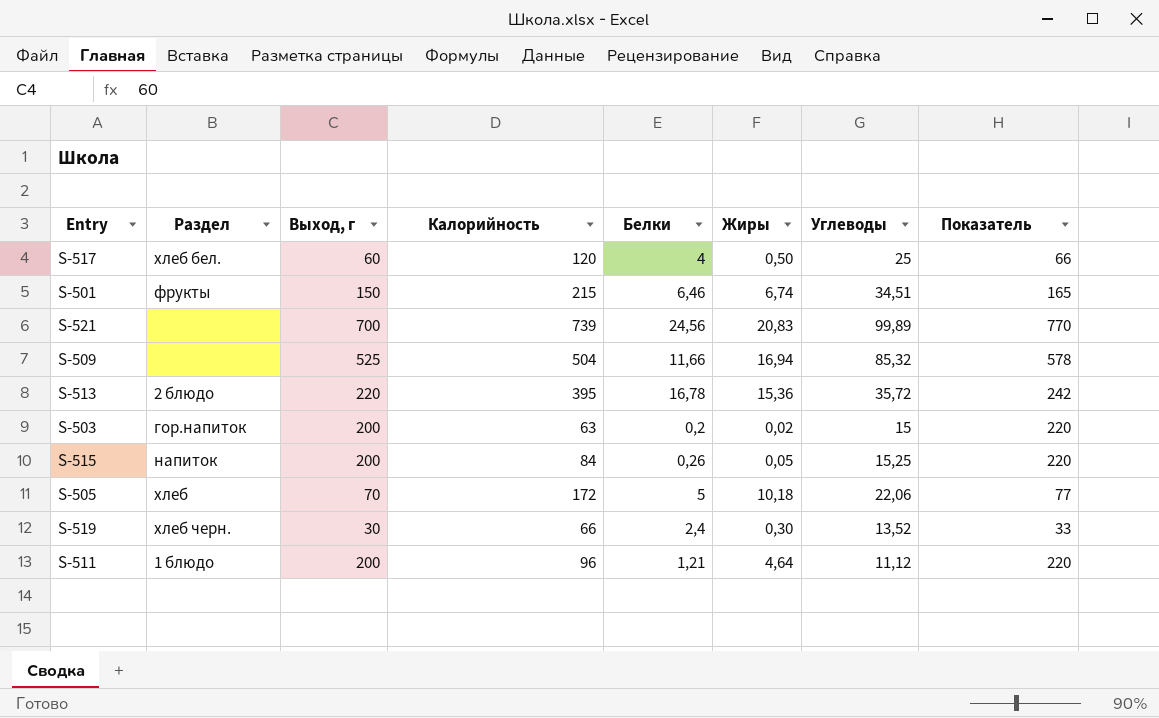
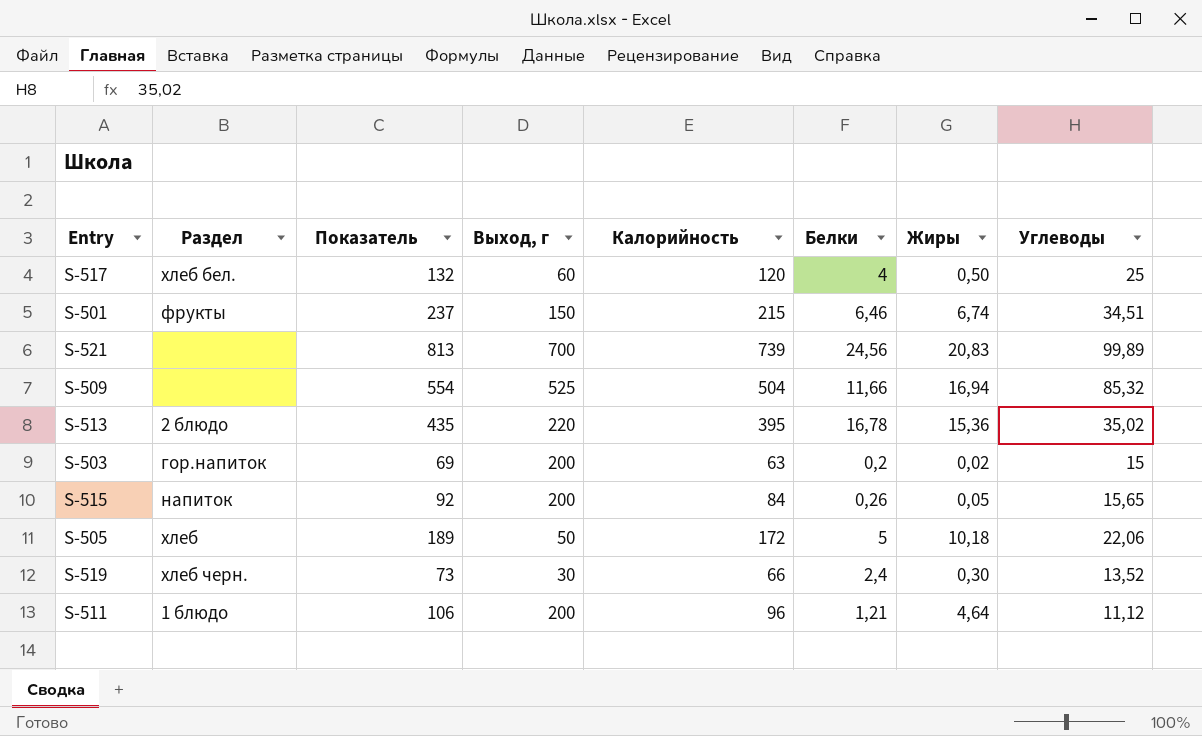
column Показатель | formula: [Выход, г] * 1,1 -> [Калорийность] * 1,1
column Показатель | position: 8 -> 3
S-513 | Углеводы: 35,72 -> 35,02
S-515 | Углеводы: 15,25 -> 15,65
S-505 | Выход, г: 70 -> 50

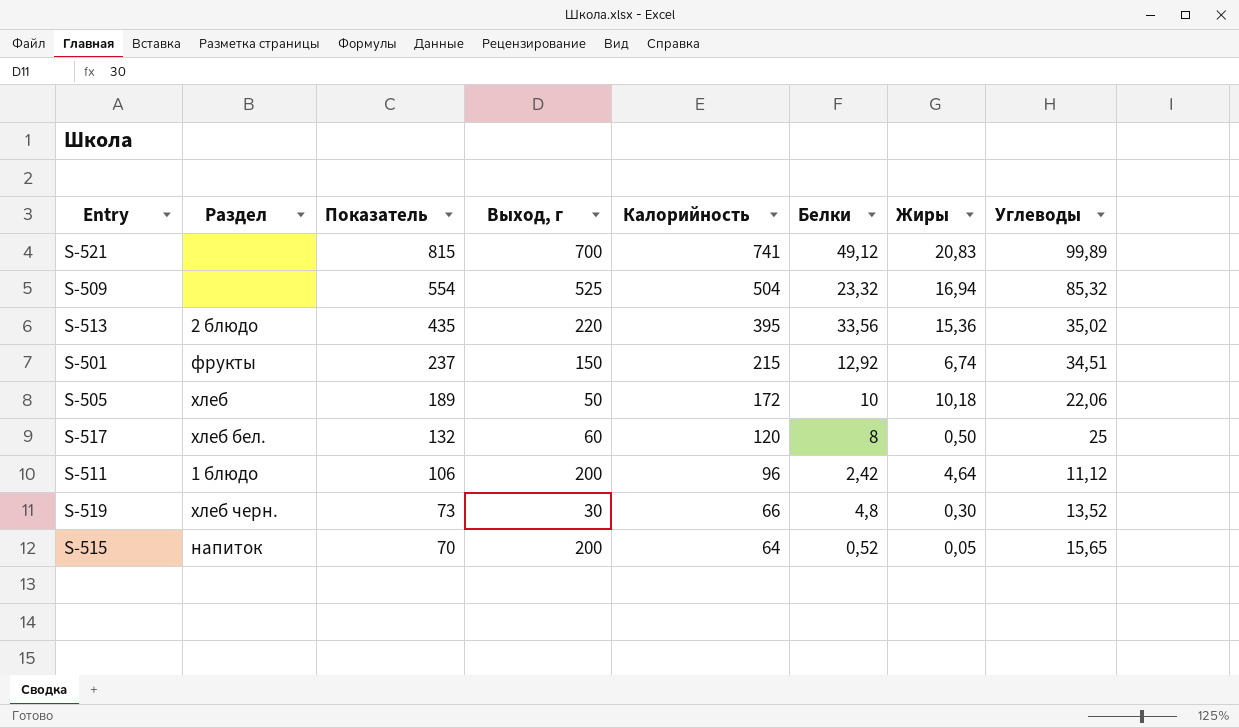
row order: none -> Показатель descending
row S-503: гор.напиток | 69 | 200 | 63 | 0,2 | 0,02 | 15 -> none
S-521 | Показатель: 813 -> 815
S-521 | Калорийность: 739 -> 741
S-521 | Белки: 24,56 -> 49,12
S-509 | Белки: 11,66 -> 23,32
S-513 | Белки: 16,78 -> 33,56
S-501 | Белки: 6,46 -> 12,92
S-505 | Белки: 5 -> 10
S-517 | Белки: 4 -> 8
S-511 | Белки: 1,21 -> 2,42
S-519 | Белки: 2,4 -> 4,8
S-515 | Показатель: 92 -> 70
S-515 | Калорийность: 84 -> 64
S-515 | Белки: 0,26 -> 0,52

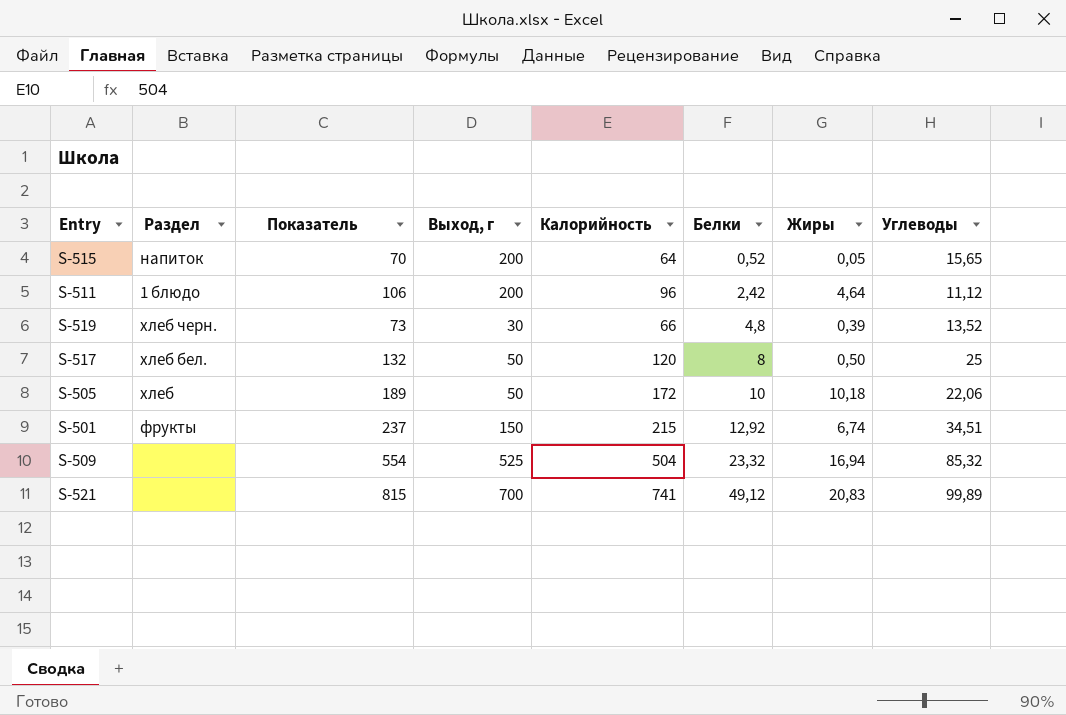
row order: Показатель descending -> Белки ascending
row S-513: 2 блюдо | 435 | 220 | 395 | 33,56 | 15,36 | 35,02 -> none
S-519 | Жиры: 0,30 -> 0,39
S-517 | Выход, г: 60 -> 50

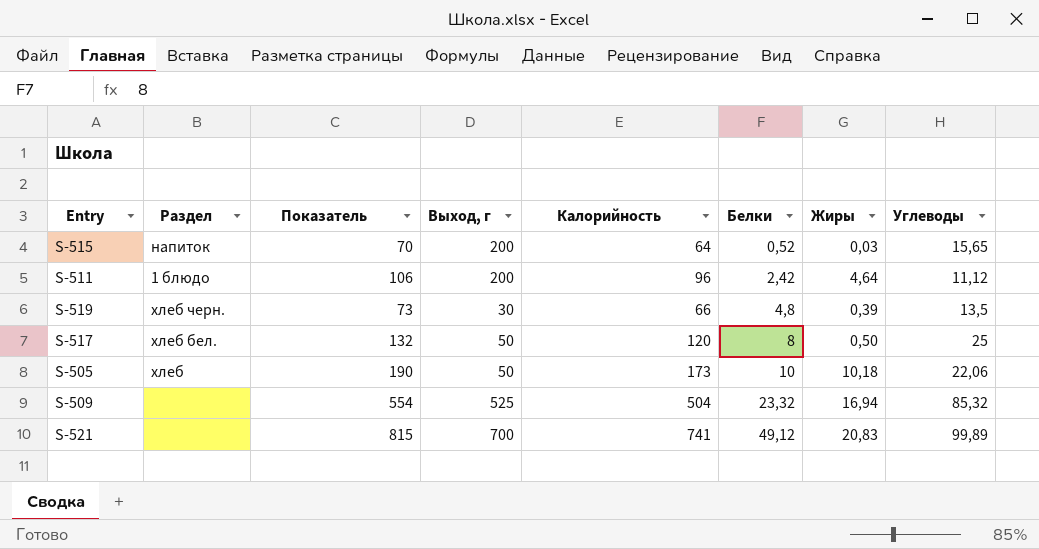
row S-501: фрукты | 237 | 150 | 215 | 12,92 | 6,74 | 34,51 -> none
S-515 | Жиры: 0,05 -> 0,03
S-519 | Углеводы: 13,52 -> 13,5
S-505 | Показатель: 189 -> 190
S-505 | Калорийность: 172 -> 173

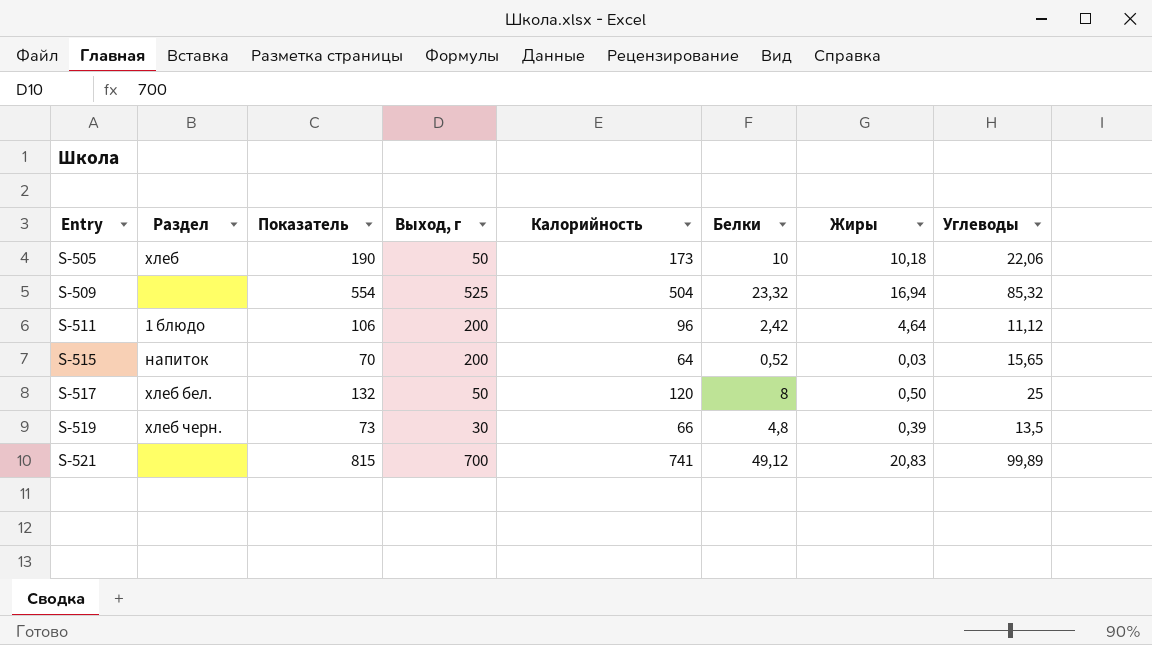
row order: Белки ascending -> Entry ascending

